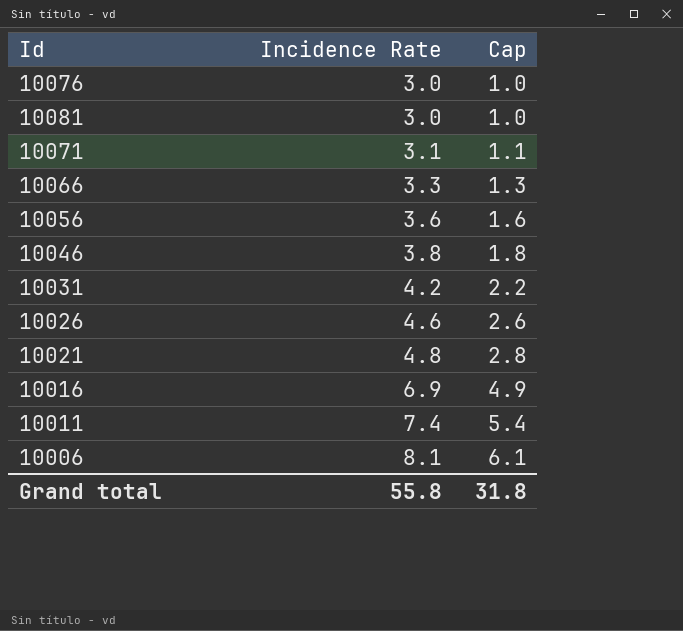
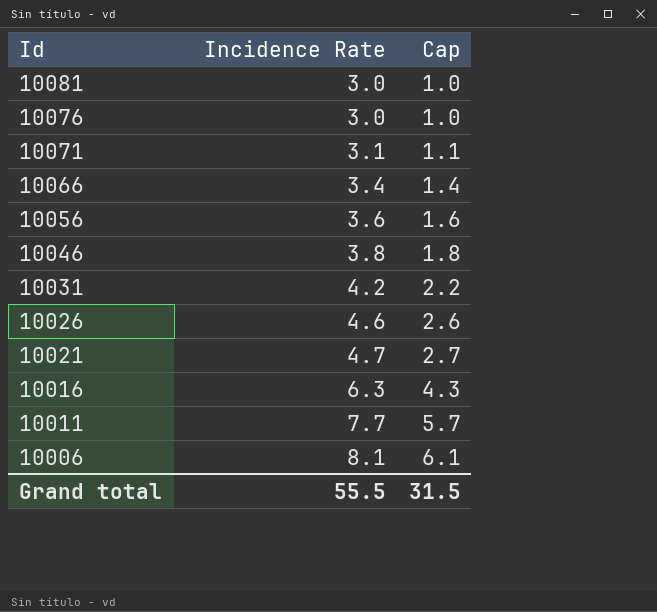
row order: Incidence Rate ascending -> Id descending
10066 | Incidence Rate: 3.3 -> 3.4
10066 | Cap: 1.3 -> 1.4
10021 | Incidence Rate: 4.8 -> 4.7
10021 | Cap: 2.8 -> 2.7
10016 | Incidence Rate: 6.9 -> 6.3
10016 | Cap: 4.9 -> 4.3
10011 | Incidence Rate: 7.4 -> 7.7
10011 | Cap: 5.4 -> 5.7
Grand total | Incidence Rate: 55.8 -> 55.5
Grand total | Cap: 31.8 -> 31.5

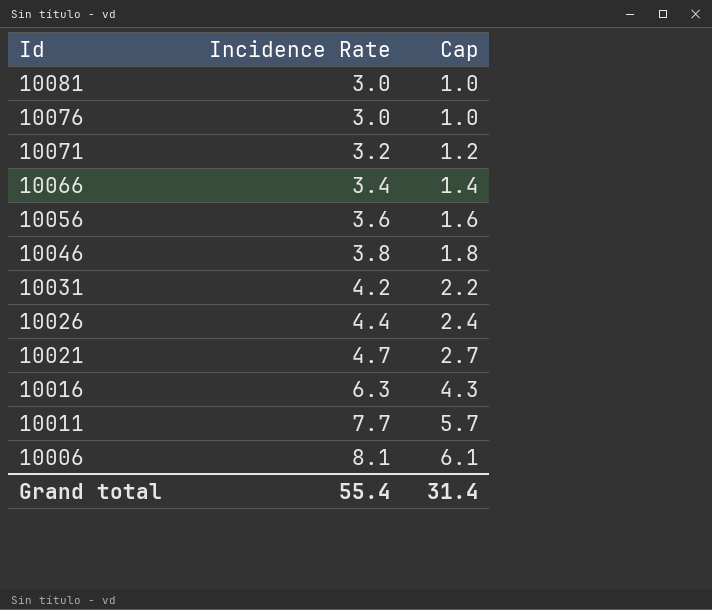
10071 | Incidence Rate: 3.1 -> 3.2
10071 | Cap: 1.1 -> 1.2
10026 | Incidence Rate: 4.6 -> 4.4
10026 | Cap: 2.6 -> 2.4
Grand total | Incidence Rate: 55.5 -> 55.4
Grand total | Cap: 31.5 -> 31.4

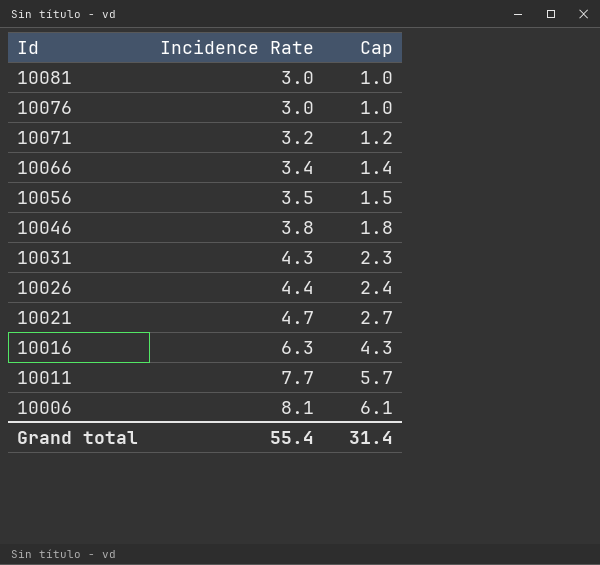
10056 | Incidence Rate: 3.6 -> 3.5
10056 | Cap: 1.6 -> 1.5
10031 | Incidence Rate: 4.2 -> 4.3
10031 | Cap: 2.2 -> 2.3

